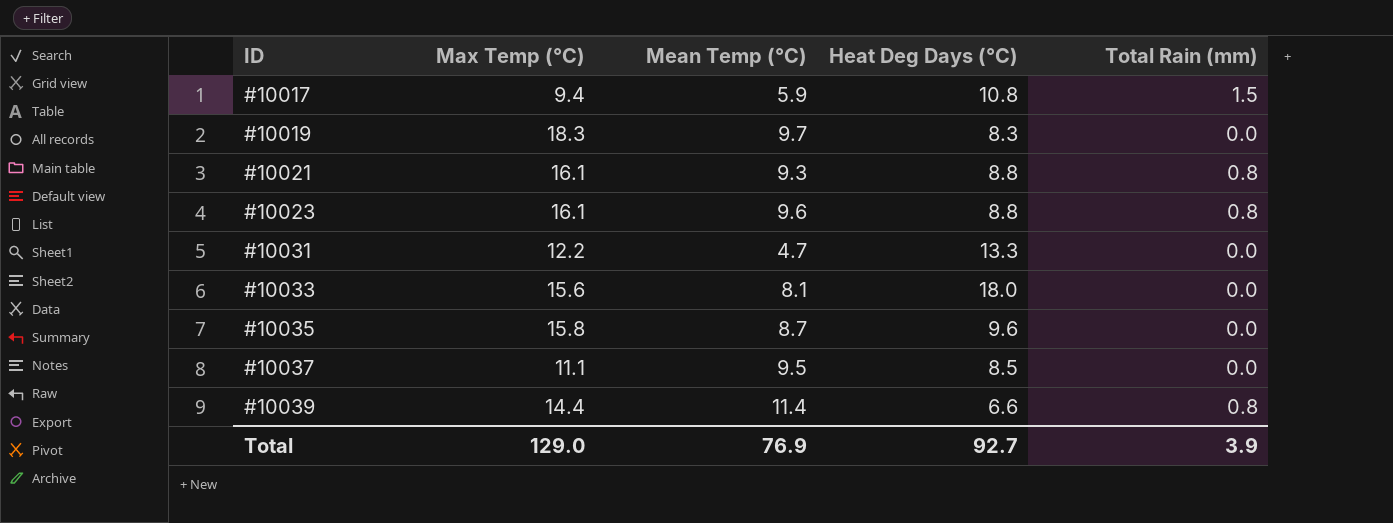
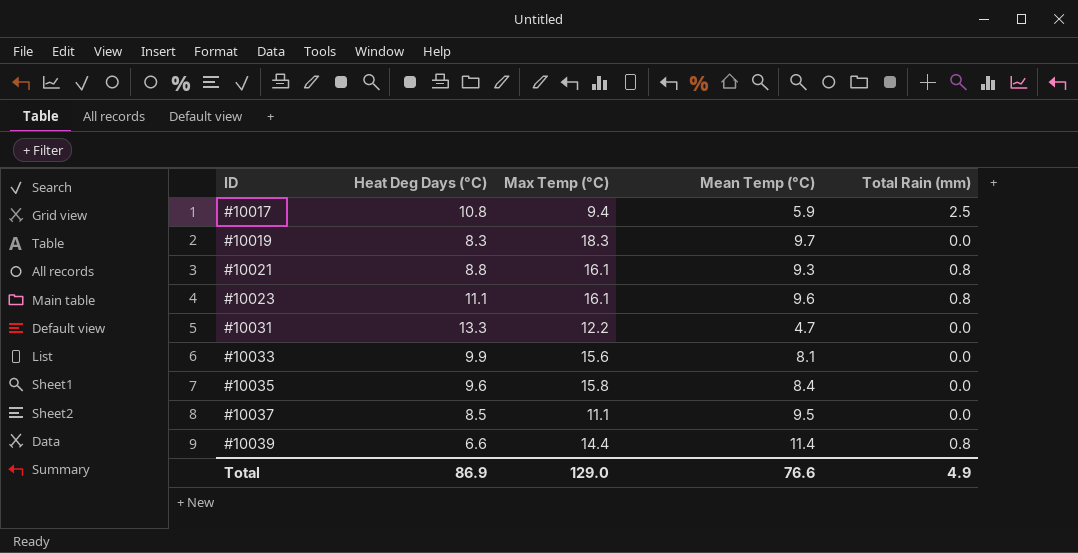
column Heat Deg Days (°C) | position: 4 -> 2
#10017 | Total Rain (mm): 1.5 -> 2.5
#10023 | Heat Deg Days (°C): 8.8 -> 11.1
#10033 | Heat Deg Days (°C): 18.0 -> 9.9
#10035 | Mean Temp (°C): 8.7 -> 8.4
Total | Heat Deg Days (°C): 92.7 -> 86.9
Total | Mean Temp (°C): 76.9 -> 76.6
Total | Total Rain (mm): 3.9 -> 4.9

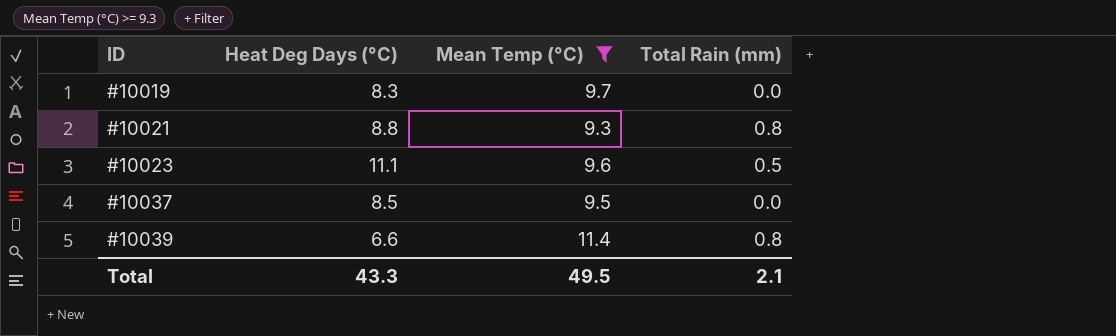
filter: none -> Mean Temp (°C) >= 9.3
column Max Temp (°C) | position: 3 -> none
#10023 | Total Rain (mm): 0.8 -> 0.5
Total | Heat Deg Days (°C): 86.9 -> 43.3
Total | Mean Temp (°C): 76.6 -> 49.5
Total | Total Rain (mm): 4.9 -> 2.1

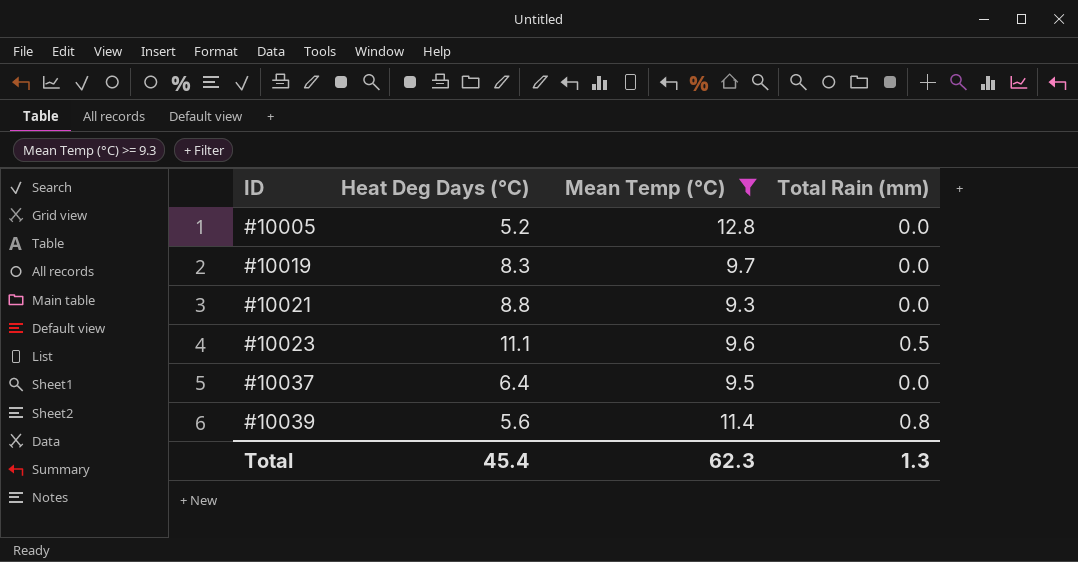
row #10005: none -> 5.2 | 12.8 | 0.0
#10021 | Total Rain (mm): 0.8 -> 0.0
#10037 | Heat Deg Days (°C): 8.5 -> 6.4
#10039 | Heat Deg Days (°C): 6.6 -> 5.6
Total | Heat Deg Days (°C): 43.3 -> 45.4
Total | Mean Temp (°C): 49.5 -> 62.3
Total | Total Rain (mm): 2.1 -> 1.3

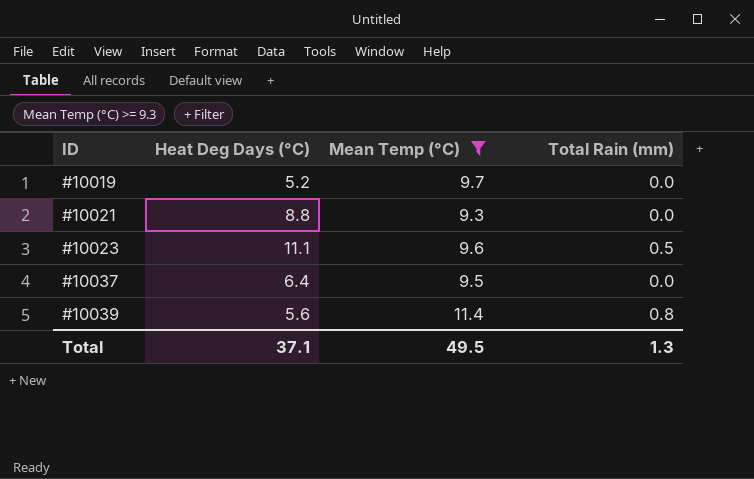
row #10005: 5.2 | 12.8 | 0.0 -> none
#10019 | Heat Deg Days (°C): 8.3 -> 5.2
Total | Heat Deg Days (°C): 45.4 -> 37.1
Total | Mean Temp (°C): 62.3 -> 49.5

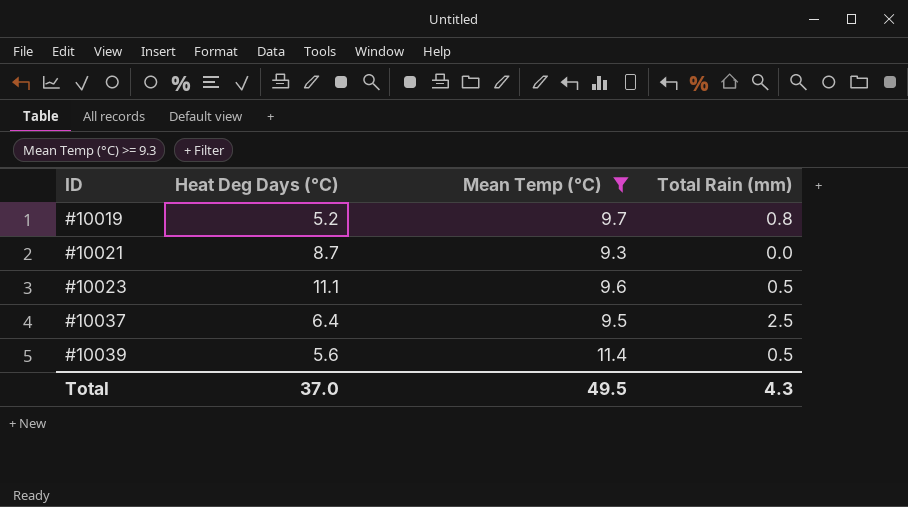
#10019 | Total Rain (mm): 0.0 -> 0.8
#10021 | Heat Deg Days (°C): 8.8 -> 8.7
#10037 | Total Rain (mm): 0.0 -> 2.5
#10039 | Total Rain (mm): 0.8 -> 0.5
Total | Heat Deg Days (°C): 37.1 -> 37.0
Total | Total Rain (mm): 1.3 -> 4.3

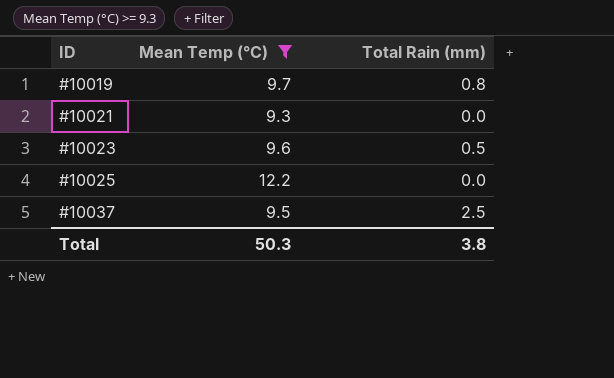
column Heat Deg Days (°C) | position: 2 -> none
row #10039: 5.6 | 11.4 | 0.5 -> none
row #10025: none -> 12.2 | 0.0
Total | Mean Temp (°C): 49.5 -> 50.3
Total | Total Rain (mm): 4.3 -> 3.8

